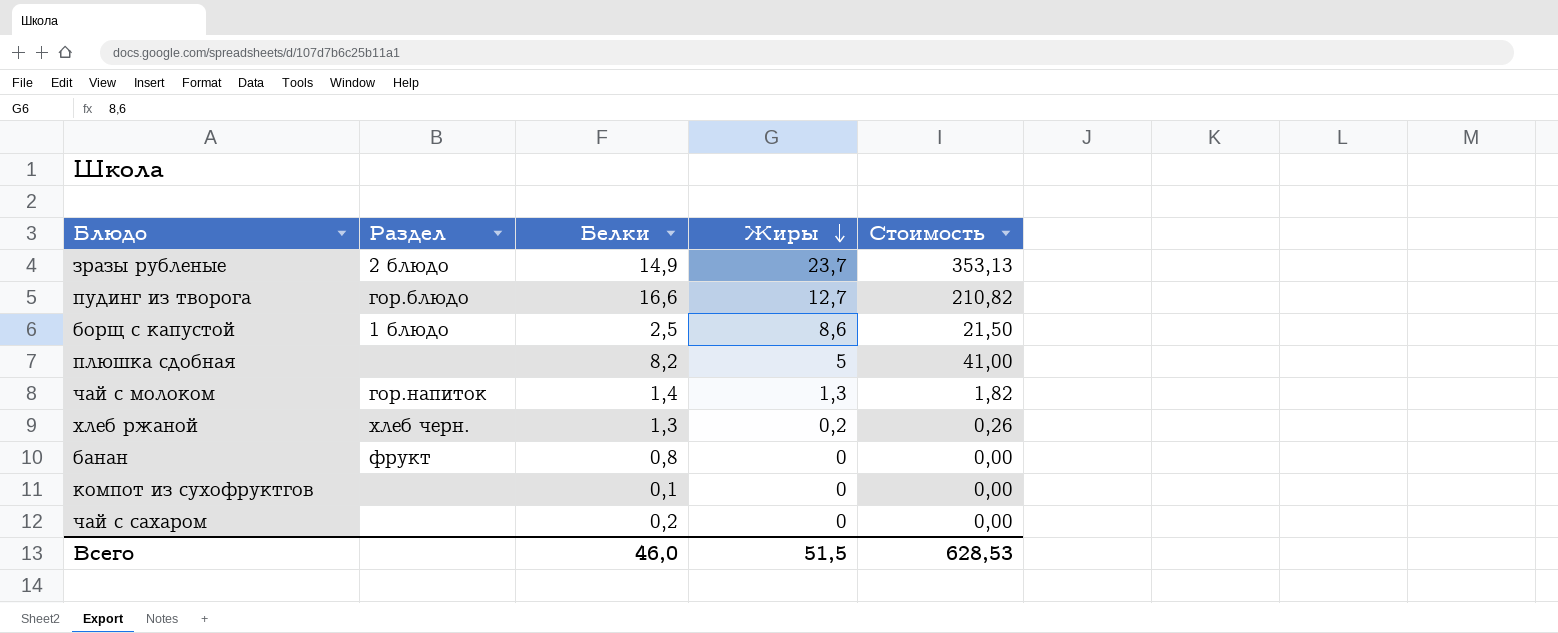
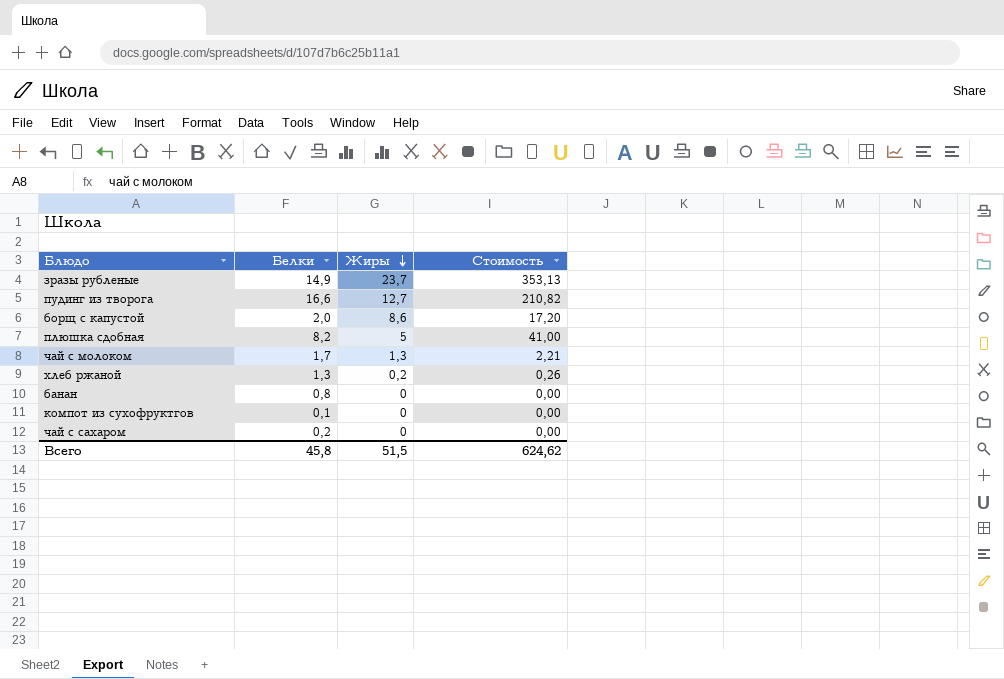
column Раздел | position: 2 -> none
борщ с капустой | Белки: 2,5 -> 2,0
борщ с капустой | Стоимость: 21,50 -> 17,20
чай с молоком | Белки: 1,4 -> 1,7
чай с молоком | Стоимость: 1,82 -> 2,21
Всего | Белки: 46,0 -> 45,8
Всего | Стоимость: 628,53 -> 624,62

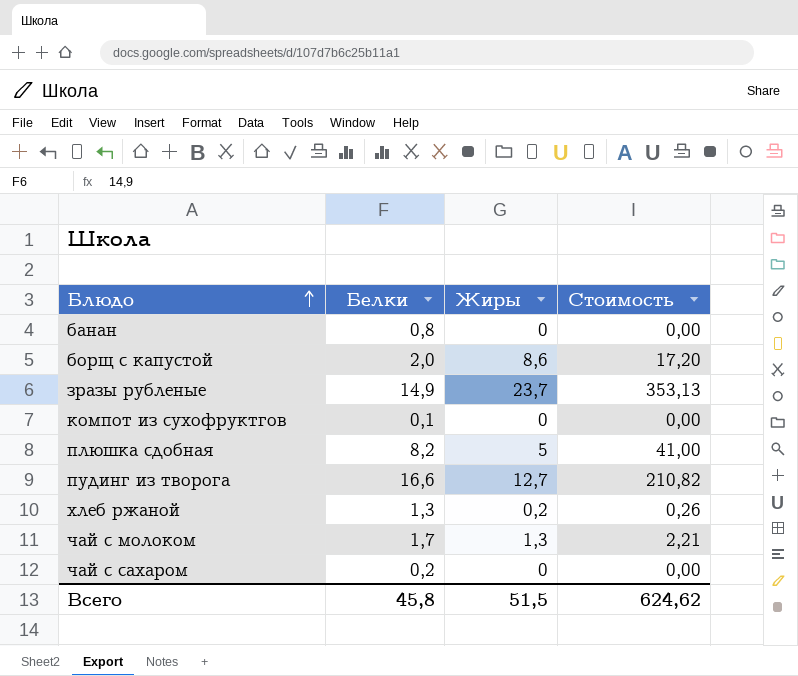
row order: Жиры descending -> Блюдо ascending

